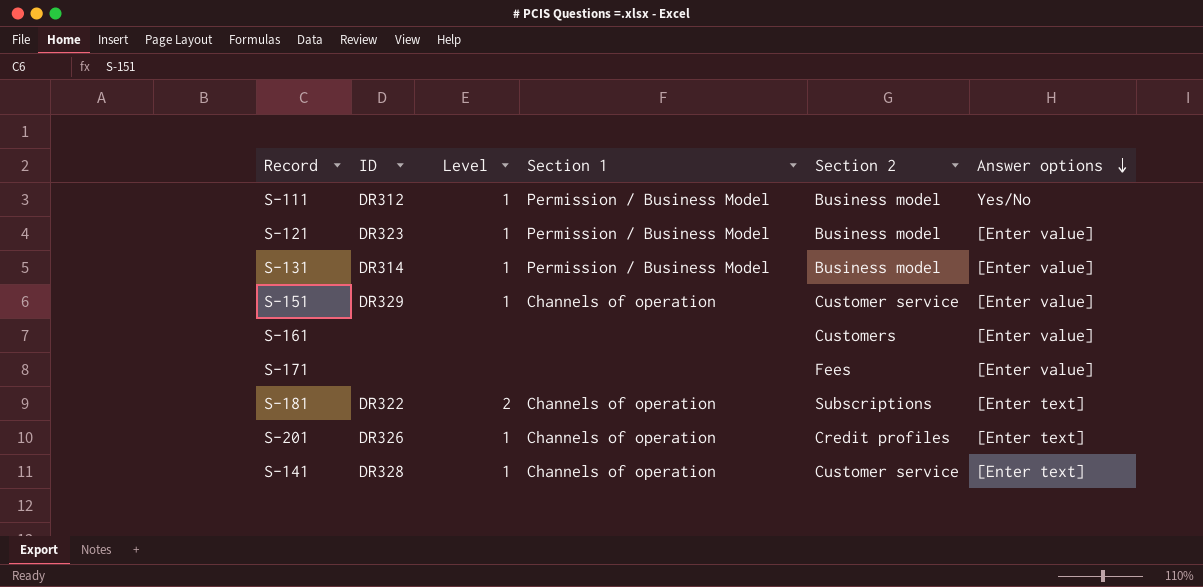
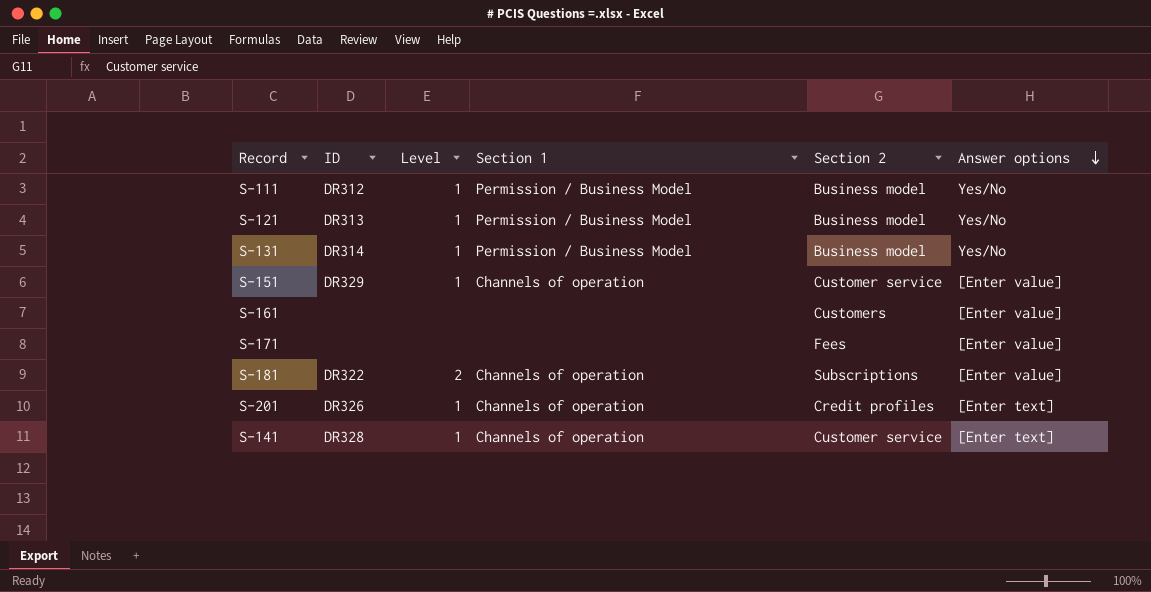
S-121 | ID: DR323 -> DR313
S-121 | Answer options: [Enter value] -> Yes/No
S-131 | Answer options: [Enter value] -> Yes/No
S-181 | Answer options: [Enter text] -> [Enter value]

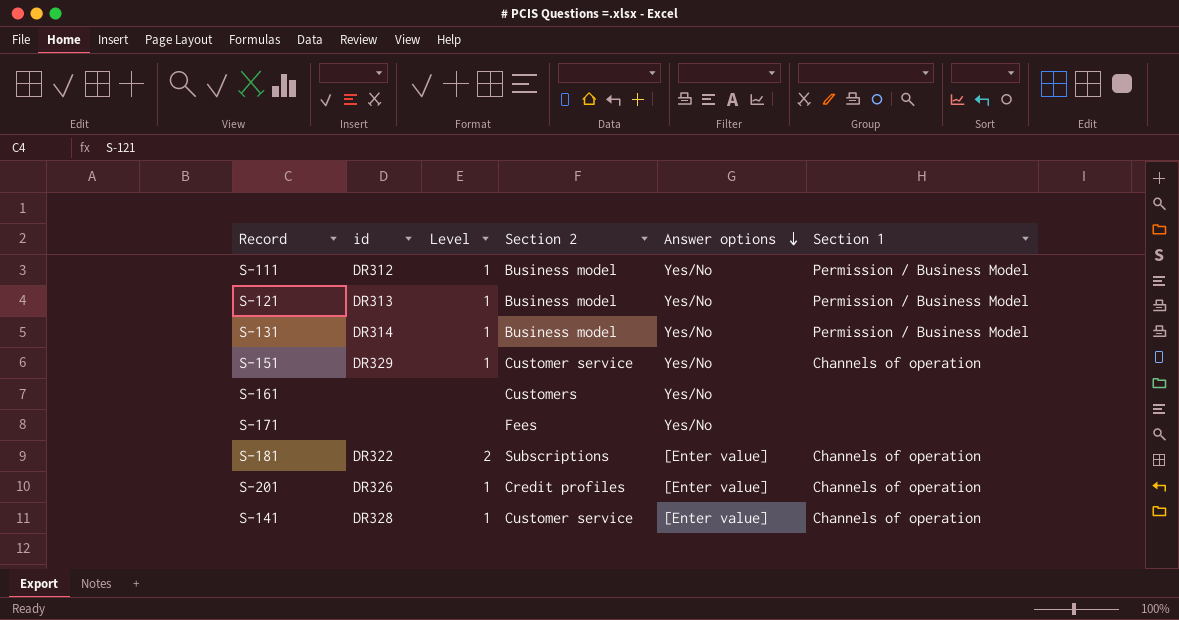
column name: ID -> id
column Section 1 | position: 4 -> 6
S-151 | Answer options: [Enter value] -> Yes/No
S-161 | Answer options: [Enter value] -> Yes/No
S-171 | Answer options: [Enter value] -> Yes/No
S-201 | Answer options: [Enter text] -> [Enter value]
S-141 | Answer options: [Enter text] -> [Enter value]

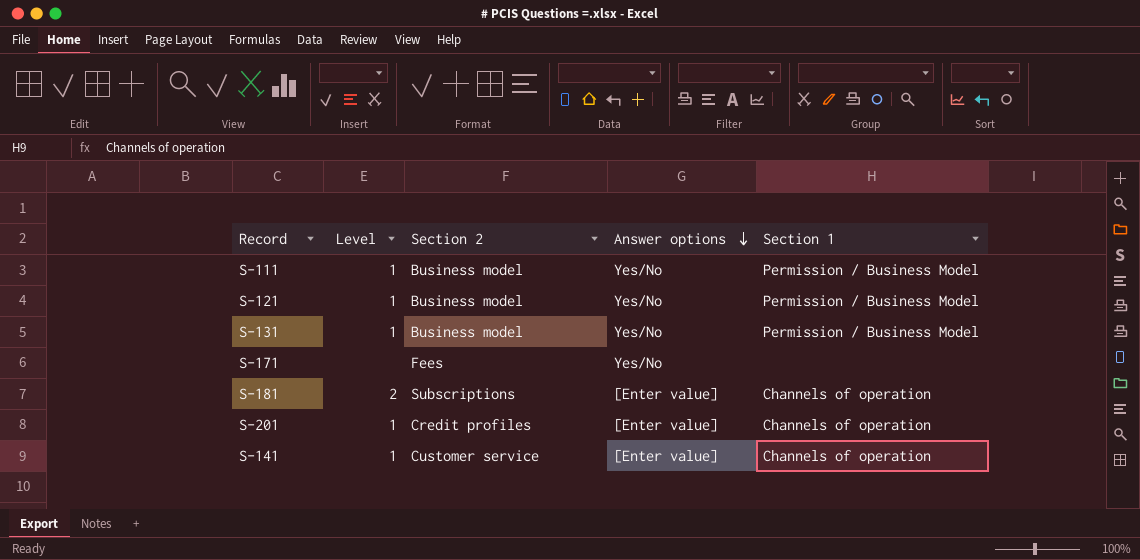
column id | position: 2 -> none
row S-151: DR329 | 1 | Customer service | Yes/No | Channels of operation -> none
row S-161: none | none | Customers | Yes/No | none -> none

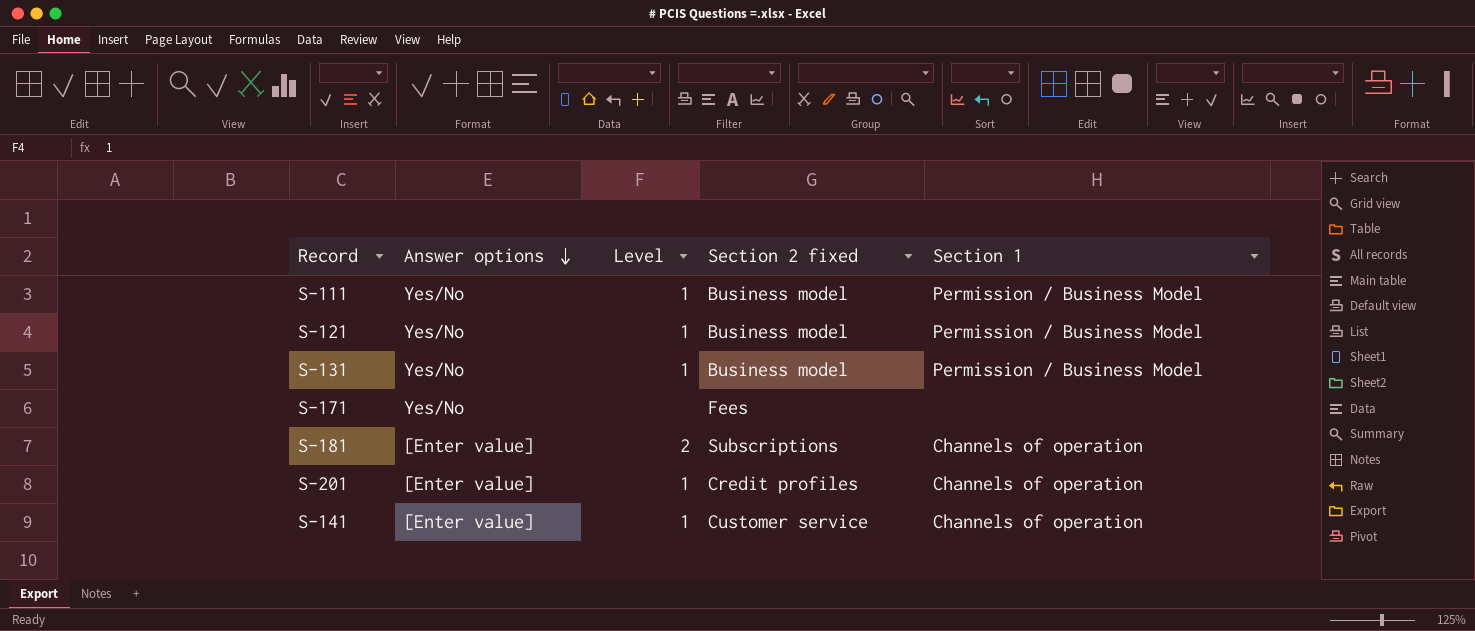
column Answer options | position: 4 -> 2
column name: Section 2 -> Section 2 fixed

